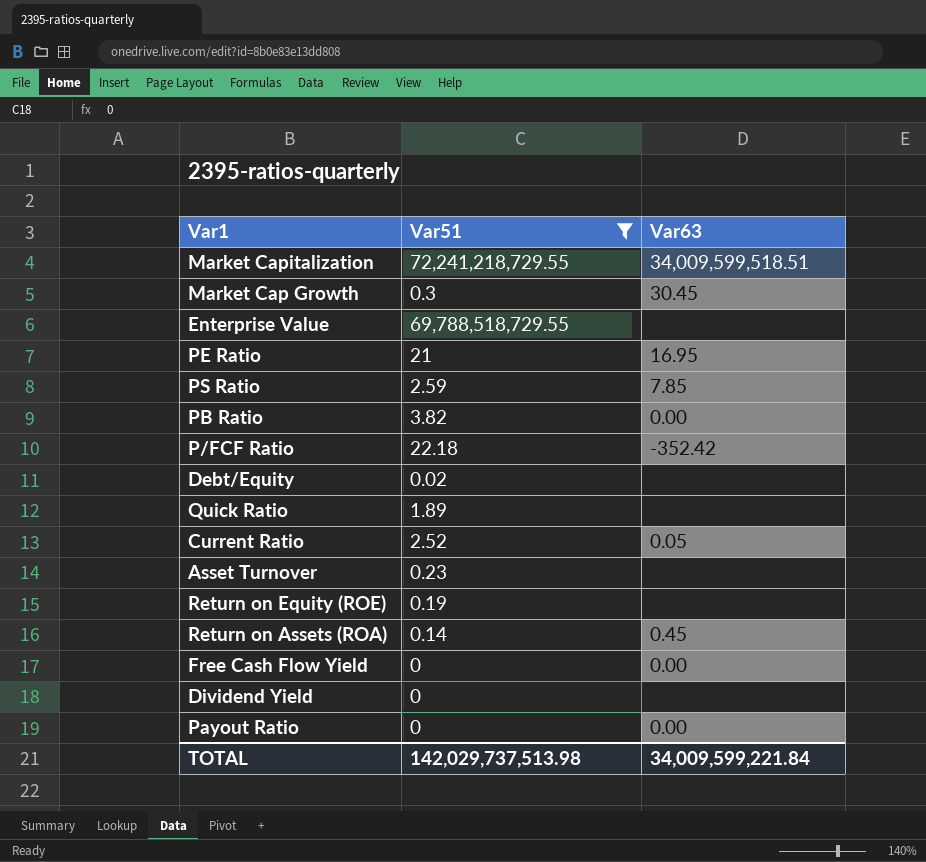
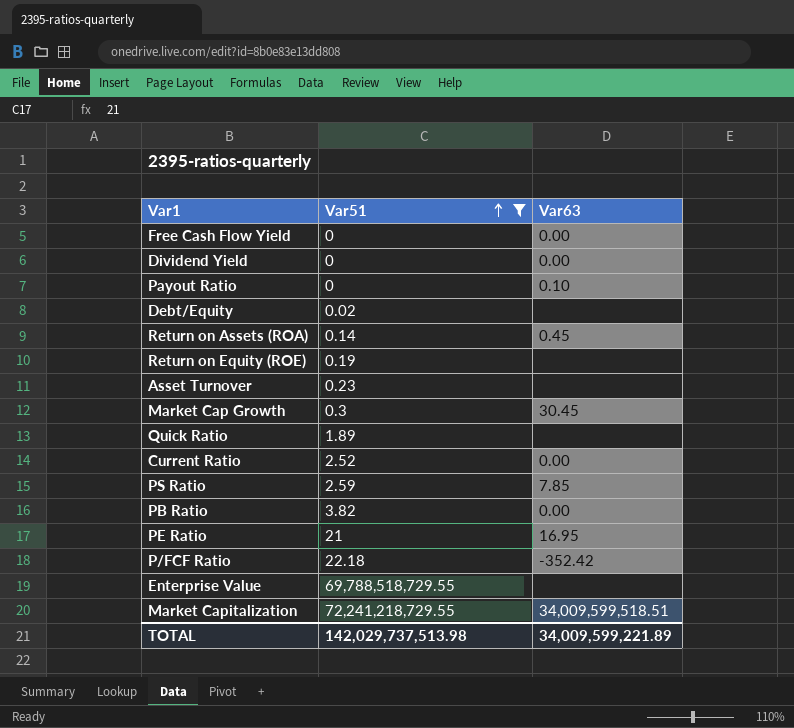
row order: none -> Var51 ascending
Dividend Yield | Var63: none -> 0.00
Payout Ratio | Var63: 0.00 -> 0.10
Current Ratio | Var63: 0.05 -> 0.00
TOTAL | Var63: 34,009,599,221.84 -> 34,009,599,221.89

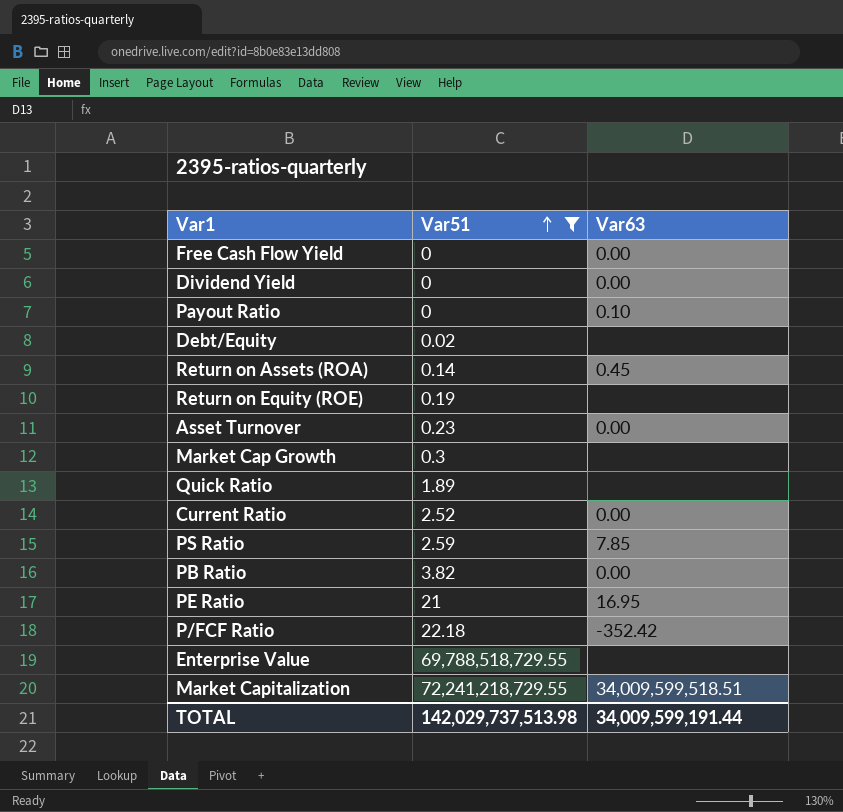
Asset Turnover | Var63: none -> 0.00
Market Cap Growth | Var63: 30.45 -> none
TOTAL | Var63: 34,009,599,221.89 -> 34,009,599,191.44

